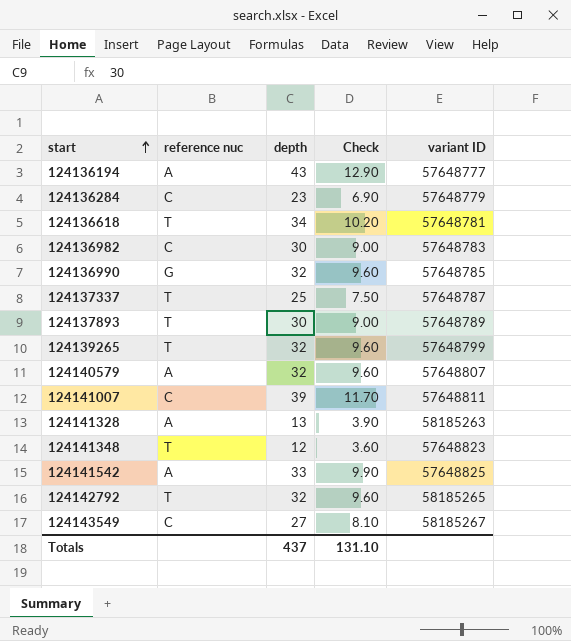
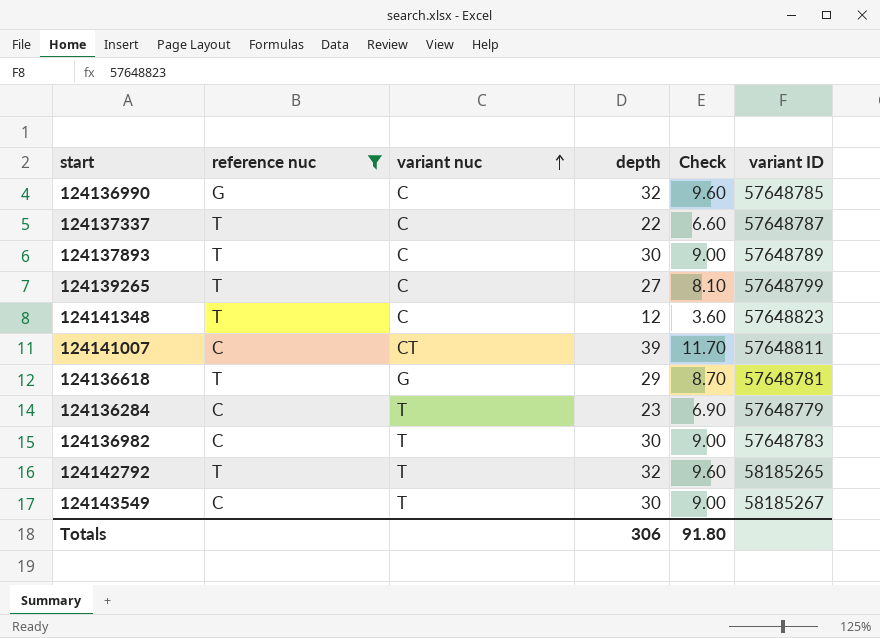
filter: none -> reference nuc != A
row order: start ascending -> variant nuc ascending
column variant nuc | position: none -> 3
124137337 | depth: 25 -> 22
124137337 | Check: 7.50 -> 6.60
124139265 | depth: 32 -> 27
124139265 | Check: 9.60 -> 8.10
124136618 | depth: 34 -> 29
124136618 | Check: 10.20 -> 8.70
124143549 | depth: 27 -> 30
124143549 | Check: 8.10 -> 9.00
Totals | depth: 437 -> 306
Totals | Check: 131.10 -> 91.80

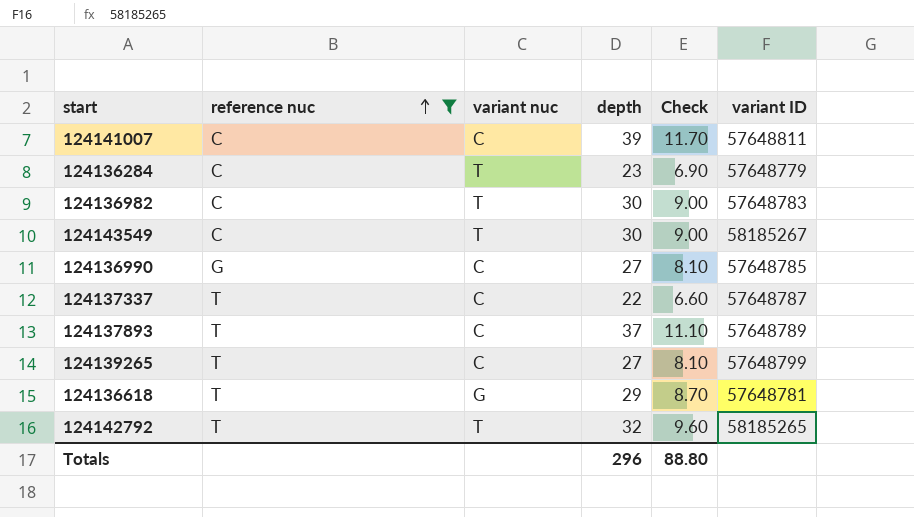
row order: variant nuc ascending -> reference nuc ascending
row 124141348: T | C | 12 | 3.60 | 57648823 -> none
124141007 | variant nuc: CT -> C
124136990 | depth: 32 -> 27
124136990 | Check: 9.60 -> 8.10
124137893 | depth: 30 -> 37
124137893 | Check: 9.00 -> 11.10
Totals | depth: 306 -> 296
Totals | Check: 91.80 -> 88.80

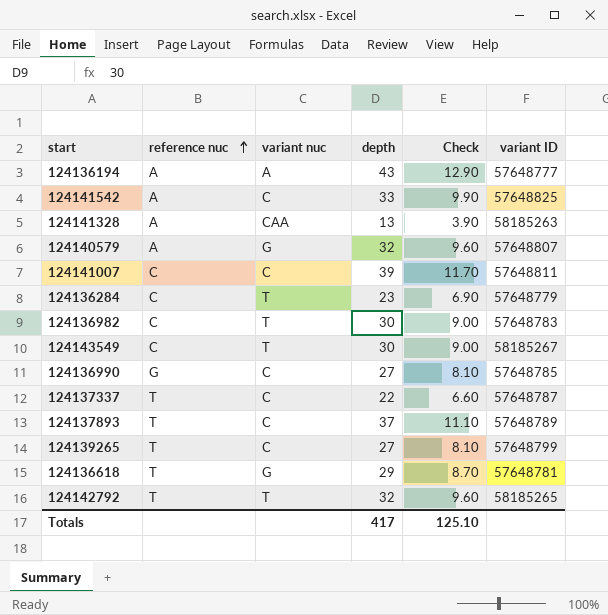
filter: reference nuc != A -> none
Totals | depth: 296 -> 417
Totals | Check: 88.80 -> 125.10

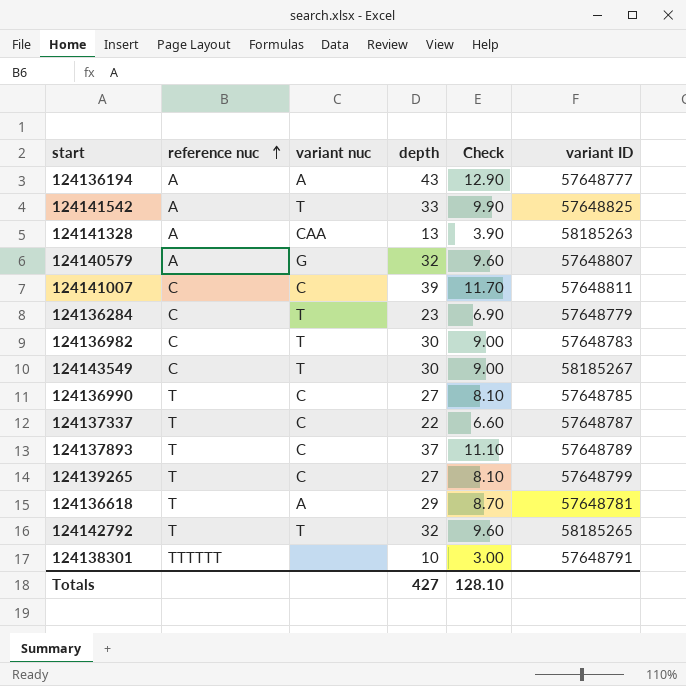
124141542 | variant nuc: C -> T
124136990 | reference nuc: G -> T
124136618 | variant nuc: G -> A
row 124138301: none -> TTTTTT | none | 10 | 3.00 | 57648791
Totals | depth: 417 -> 427
Totals | Check: 125.10 -> 128.10

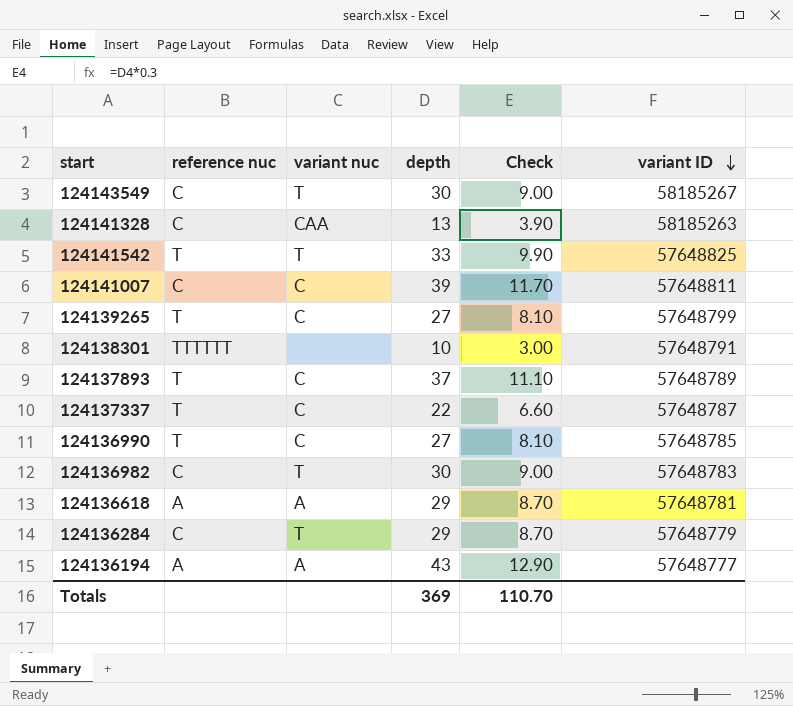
row order: reference nuc ascending -> variant ID descending
row 124140579: A | G | 32 | 9.60 | 57648807 -> none
row 124142792: T | T | 32 | 9.60 | 58185265 -> none
124141328 | reference nuc: A -> C
124141542 | reference nuc: A -> T
124136618 | reference nuc: T -> A
124136284 | depth: 23 -> 29
124136284 | Check: 6.90 -> 8.70
Totals | depth: 427 -> 369
Totals | Check: 128.10 -> 110.70

